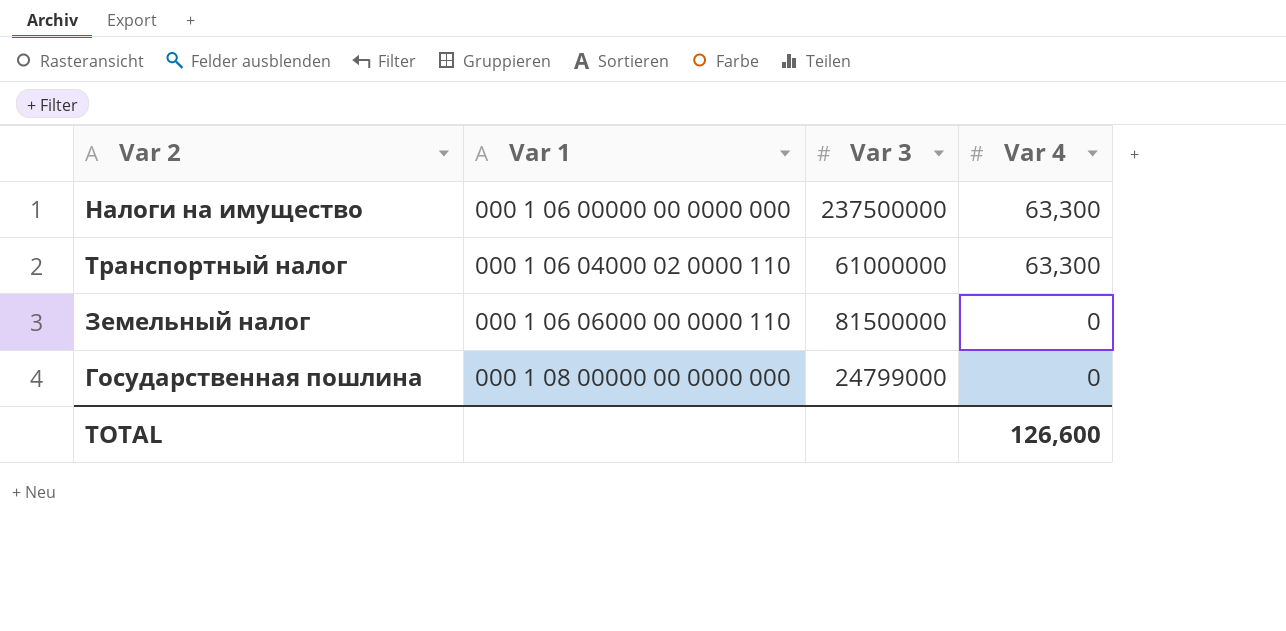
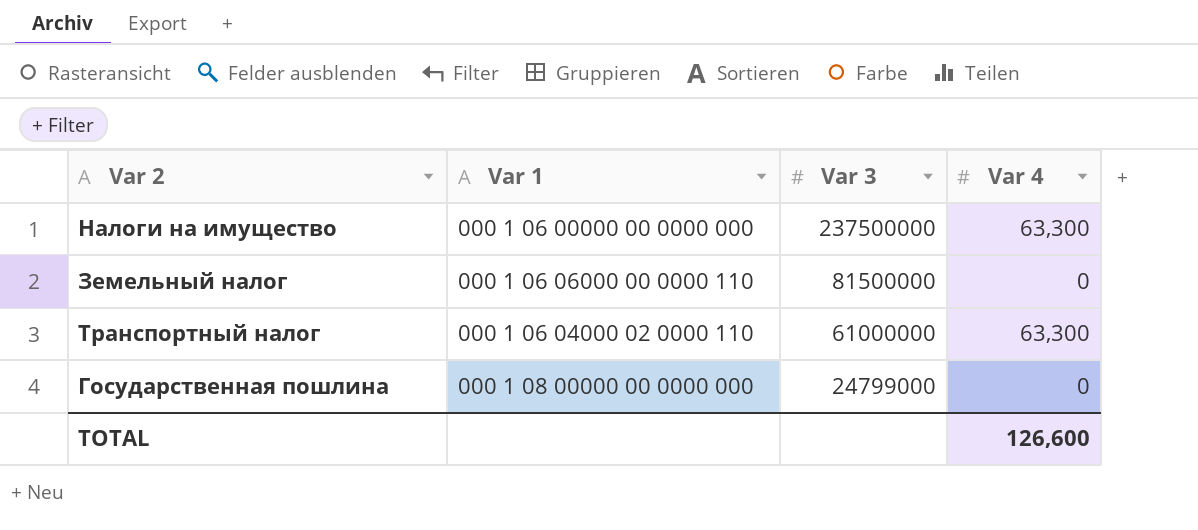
row order: Var 1 ascending -> Var 3 descending

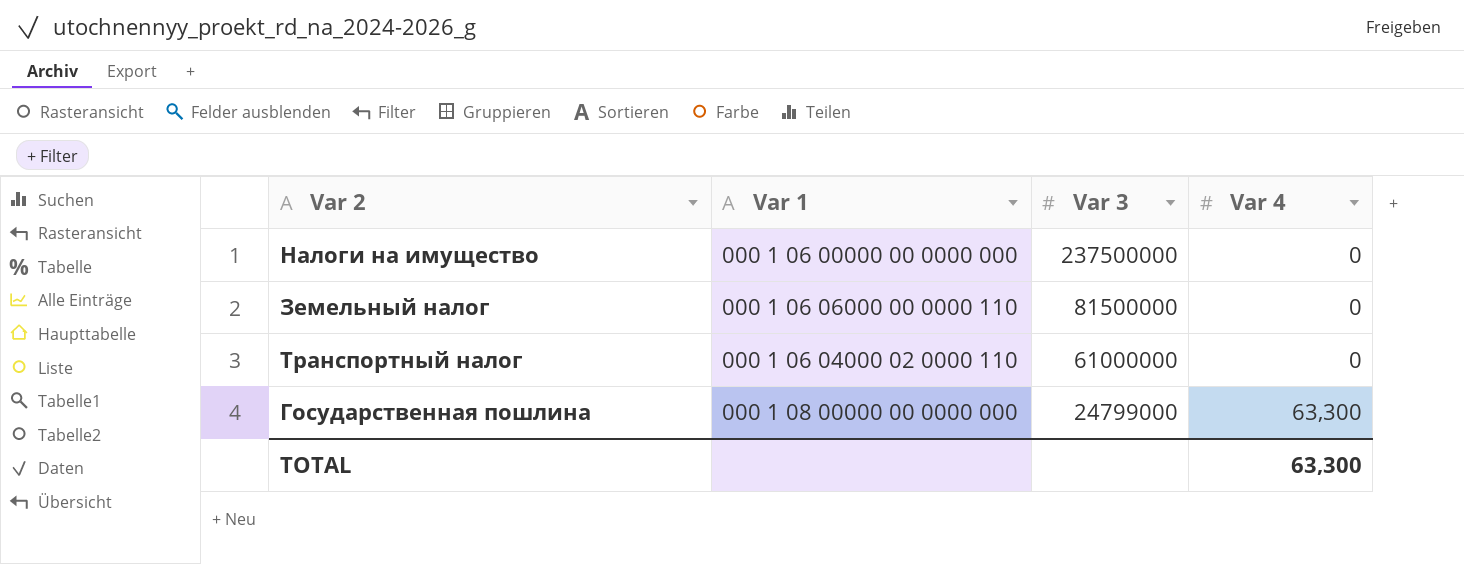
Налоги на имущество | Var 4: 63,300 -> 0
Транспортный налог | Var 4: 63,300 -> 0
Государственная пошлина | Var 4: 0 -> 63,300
TOTAL | Var 4: 126,600 -> 63,300

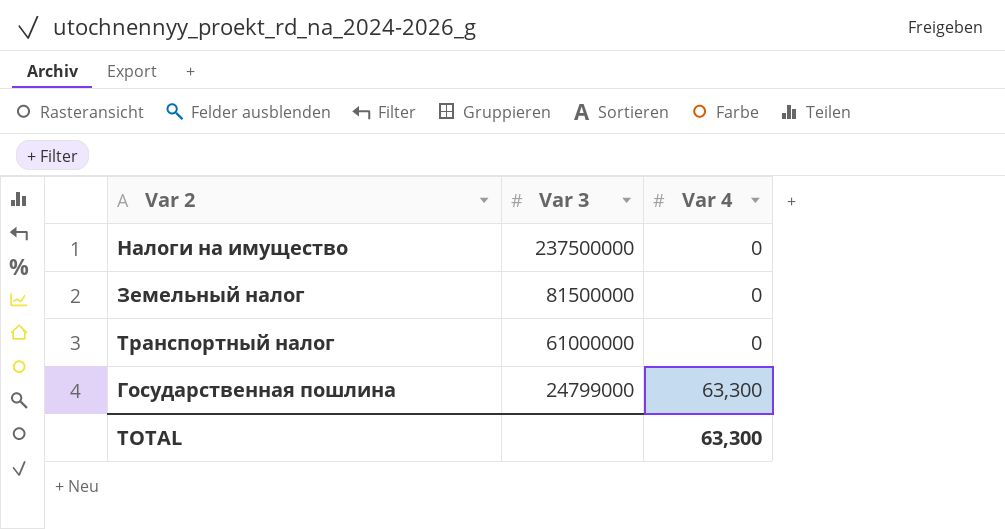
column Var 1 | position: 2 -> none

